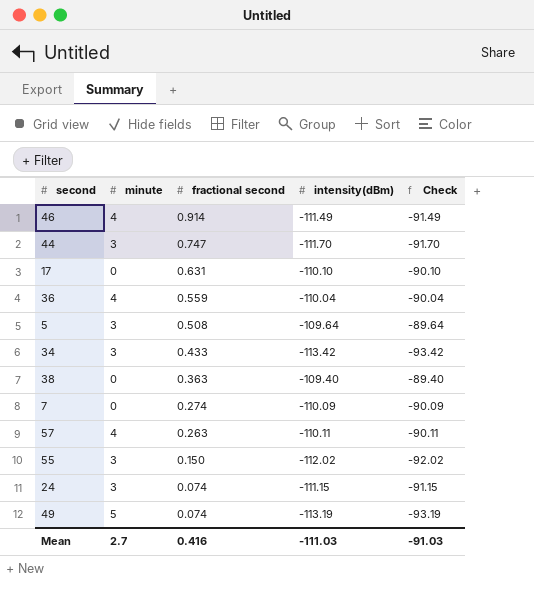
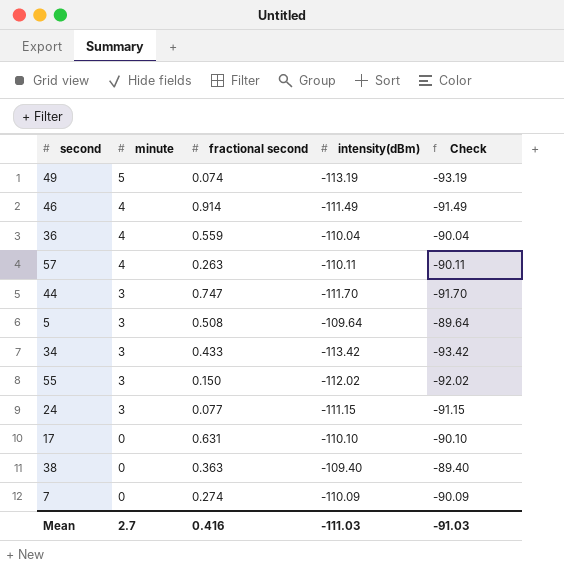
row order: fractional second descending -> minute descending
24 | fractional second: 0.074 -> 0.077

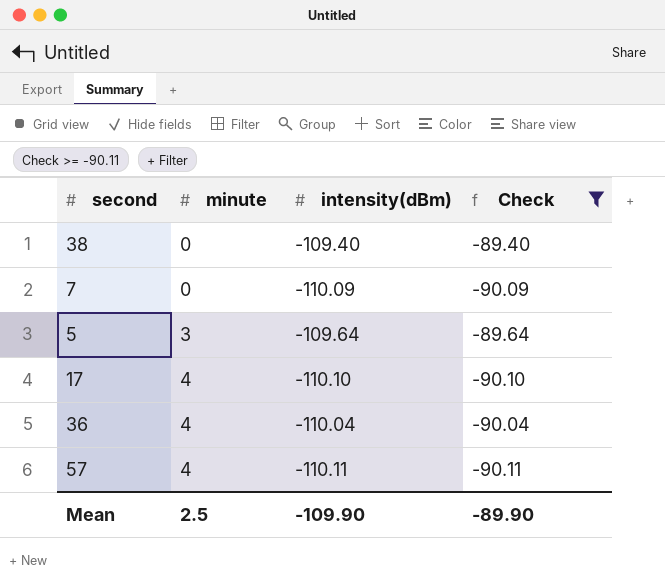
filter: none -> Check >= -90.11
row order: minute descending -> minute ascending
column fractional second | position: 3 -> none
17 | minute: 0 -> 4
Mean | minute: 2.7 -> 2.5
Mean | intensity(dBm): -111.03 -> -109.90
Mean | Check: -91.03 -> -89.90

